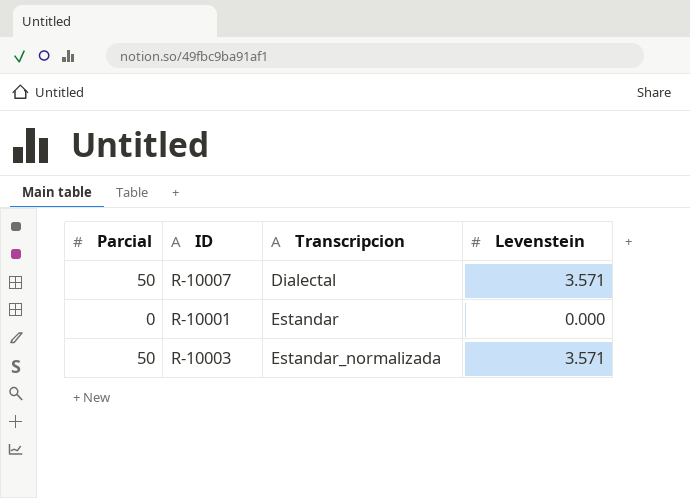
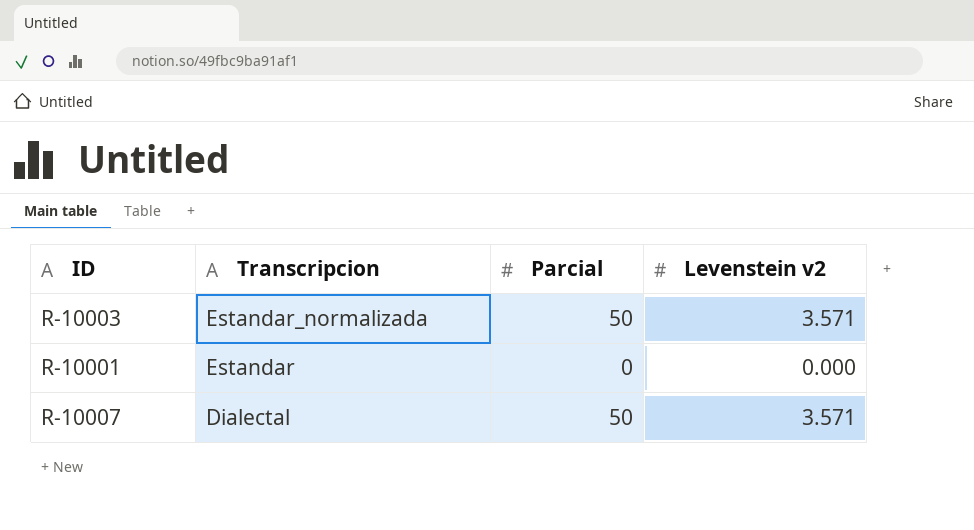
row order: Transcripcion ascending -> Transcripcion descending
column Parcial | position: 1 -> 3
column name: Levenstein -> Levenstein v2

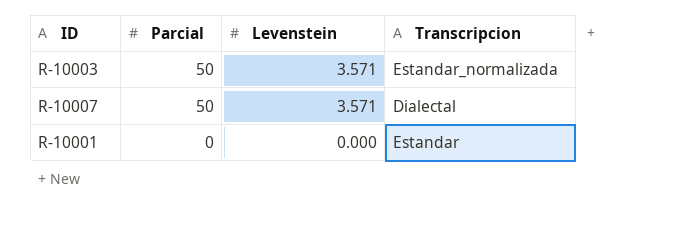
row order: Transcripcion descending -> Parcial descending
column name: Levenstein v2 -> Levenstein
column Transcripcion | position: 2 -> 4

